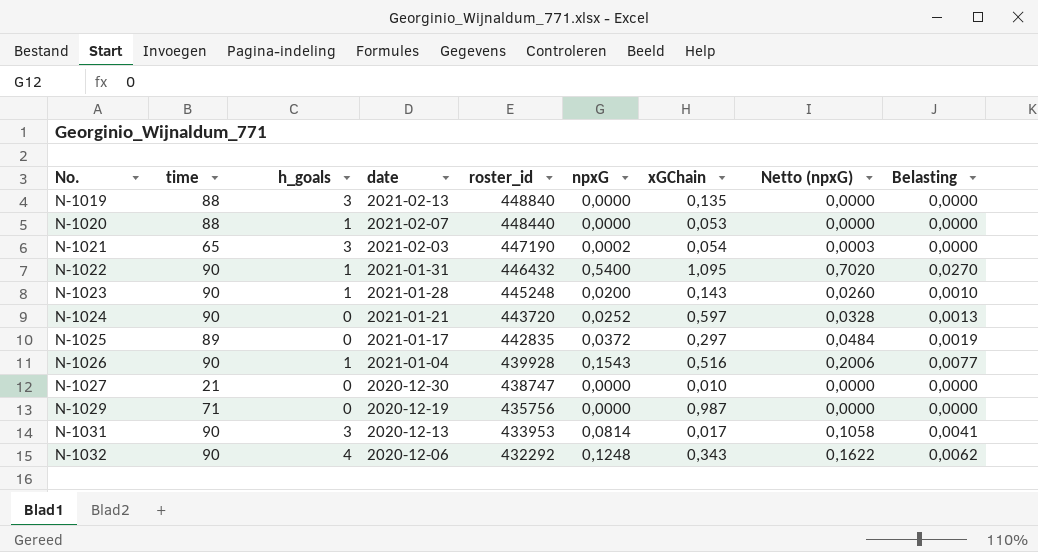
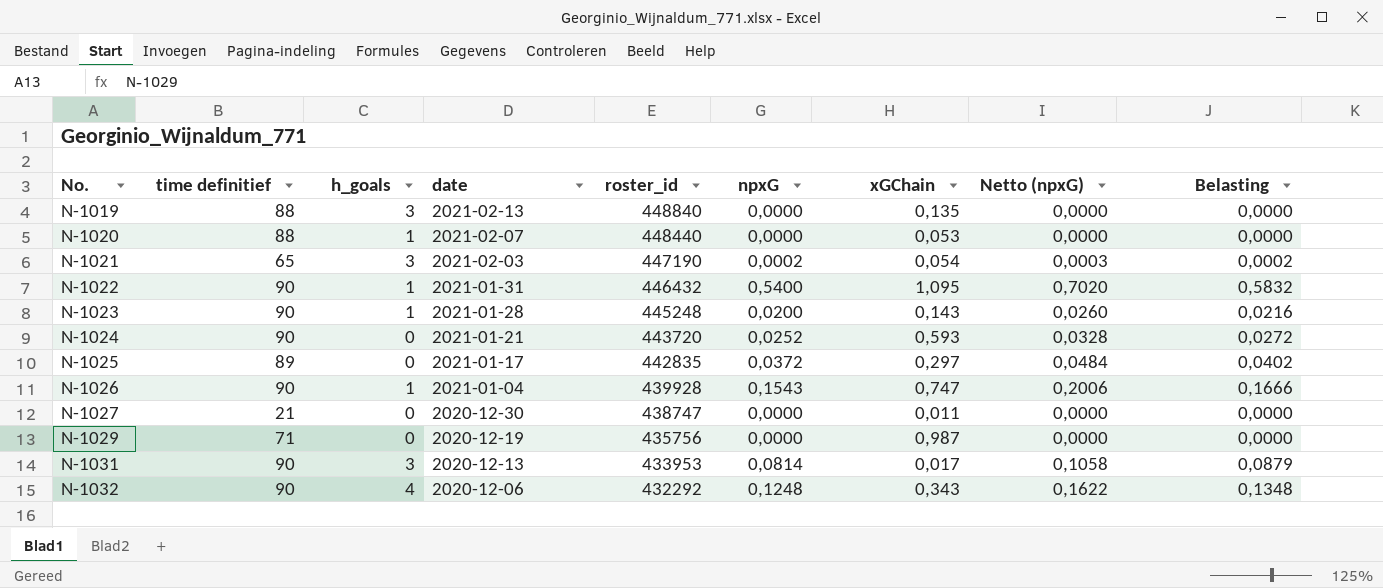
column name: time -> time definitief
column Belasting | formula: [npxG] * 0,05 -> [npxG] * 1,08
N-1024 | xGChain: 0,597 -> 0,593
N-1026 | xGChain: 0,516 -> 0,747
N-1027 | xGChain: 0,010 -> 0,011

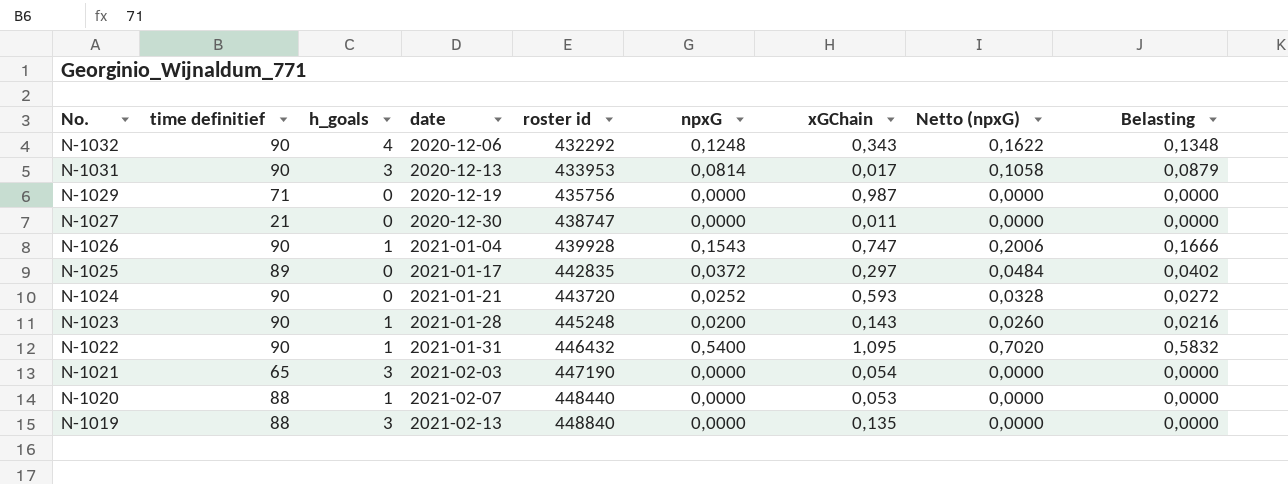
row order: No. ascending -> No. descending
column name: roster_id -> roster id
N-1021 | npxG: 0,0002 -> 0,0000
N-1021 | Netto (npxG): 0,0003 -> 0,0000
N-1021 | Belasting: 0,0002 -> 0,0000

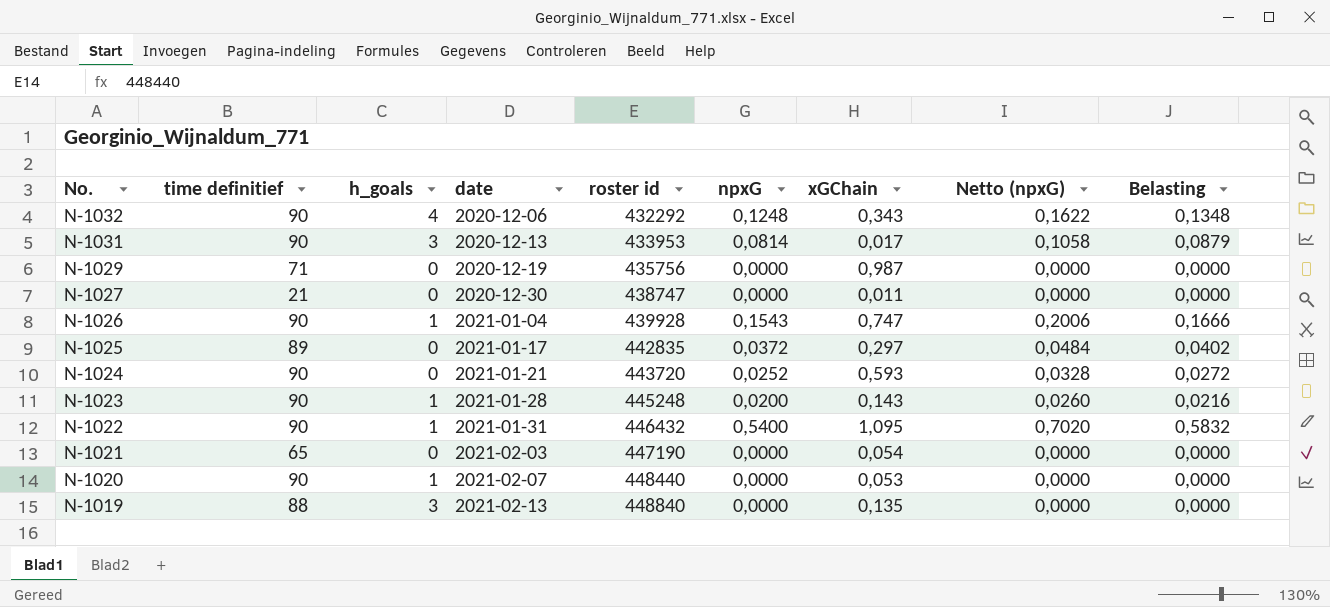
N-1021 | h_goals: 3 -> 0
N-1020 | time definitief: 88 -> 90

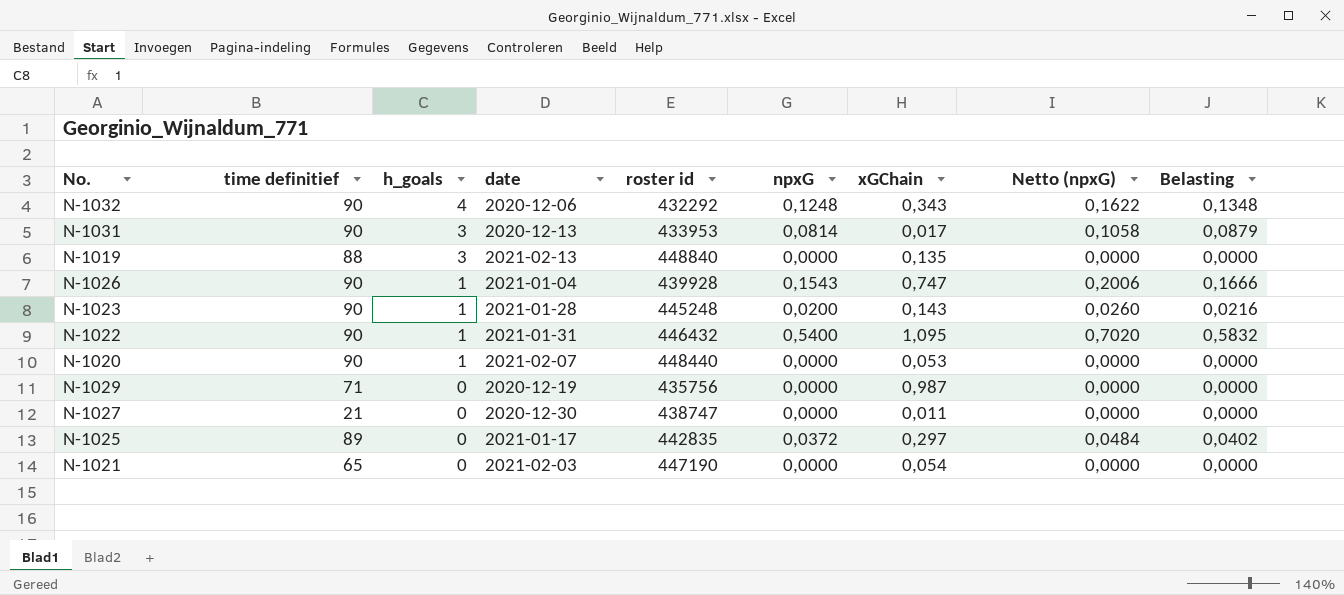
row order: No. descending -> h_goals descending
row N-1024: 90 | 0 | 2021-01-21 | 443720 | 0,0252 | 0,593 | 0,0328 | 0,0272 -> none

